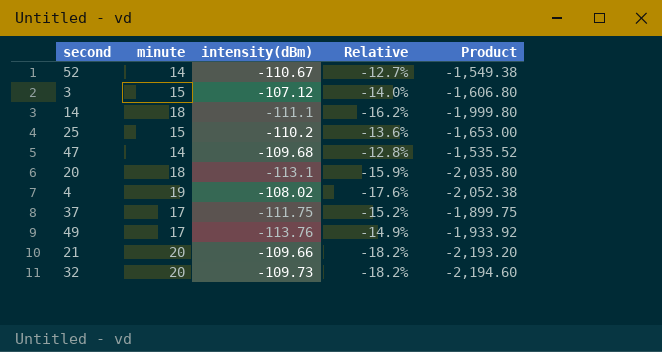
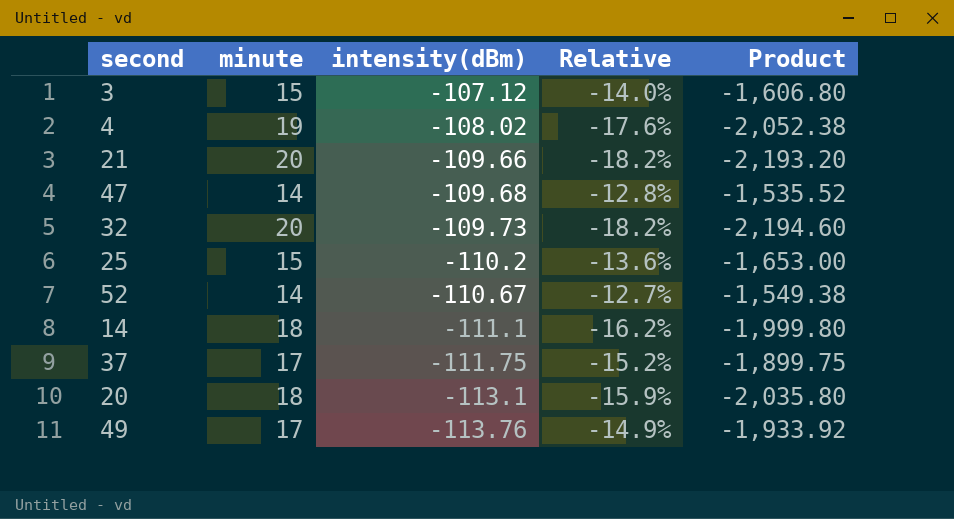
row order: none -> intensity(dBm) descending

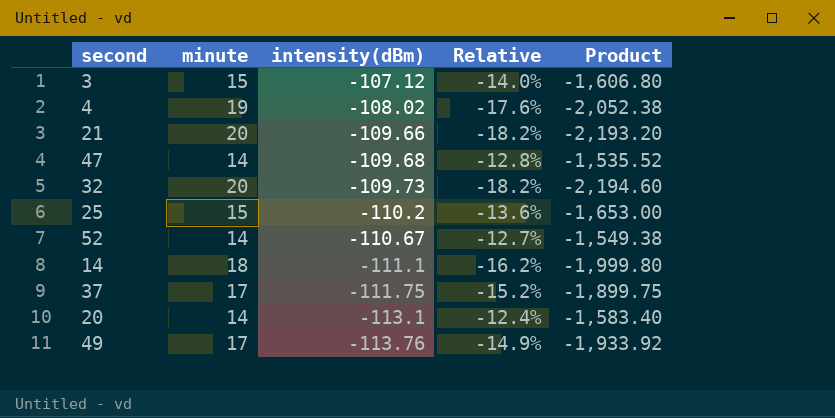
20 | minute: 18 -> 14
20 | Relative: -15.9% -> -12.4%
20 | Product: -2,035.80 -> -1,583.40

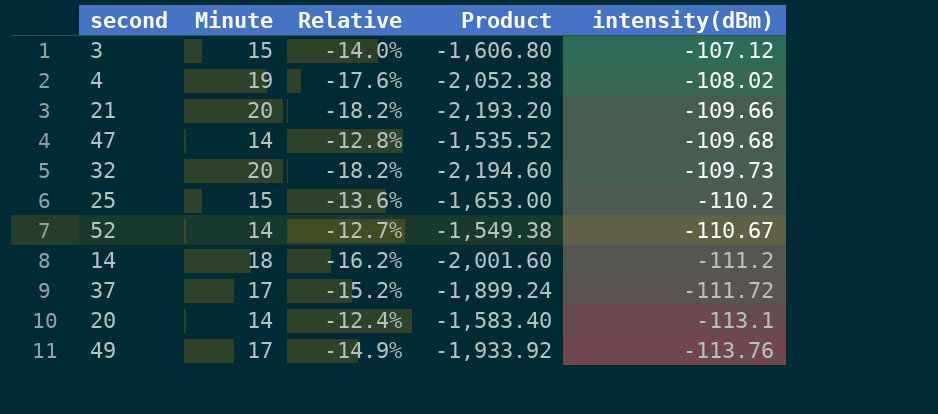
column name: minute -> Minute
column intensity(dBm) | position: 3 -> 5
14 | Product: -1,999.80 -> -2,001.60
14 | intensity(dBm): -111.1 -> -111.2
37 | Product: -1,899.75 -> -1,899.24
37 | intensity(dBm): -111.75 -> -111.72

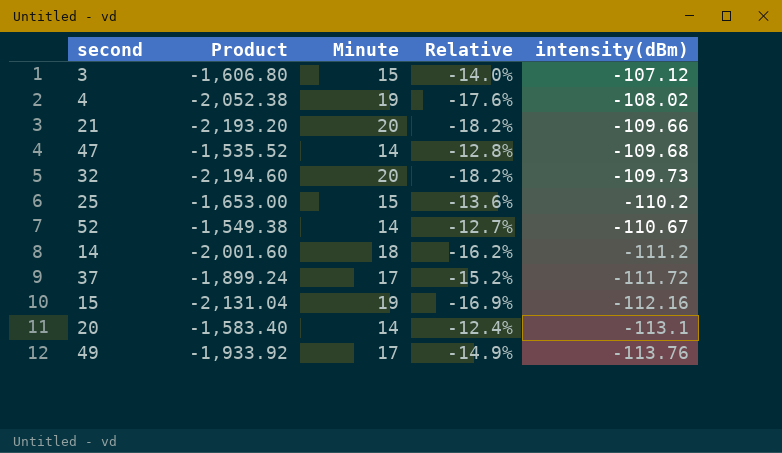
column Product | position: 4 -> 2
row 15: none -> -2,131.04 | 19 | -16.9% | -112.16

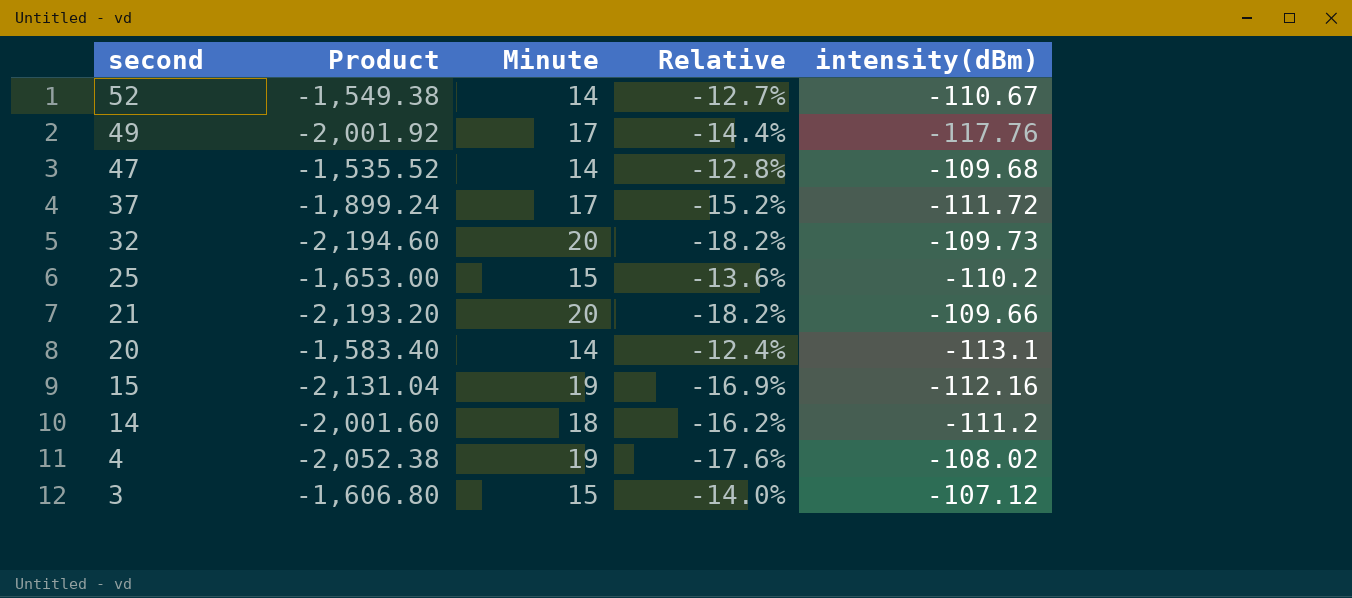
row order: intensity(dBm) descending -> second descending
49 | Product: -1,933.92 -> -2,001.92
49 | Relative: -14.9% -> -14.4%
49 | intensity(dBm): -113.76 -> -117.76

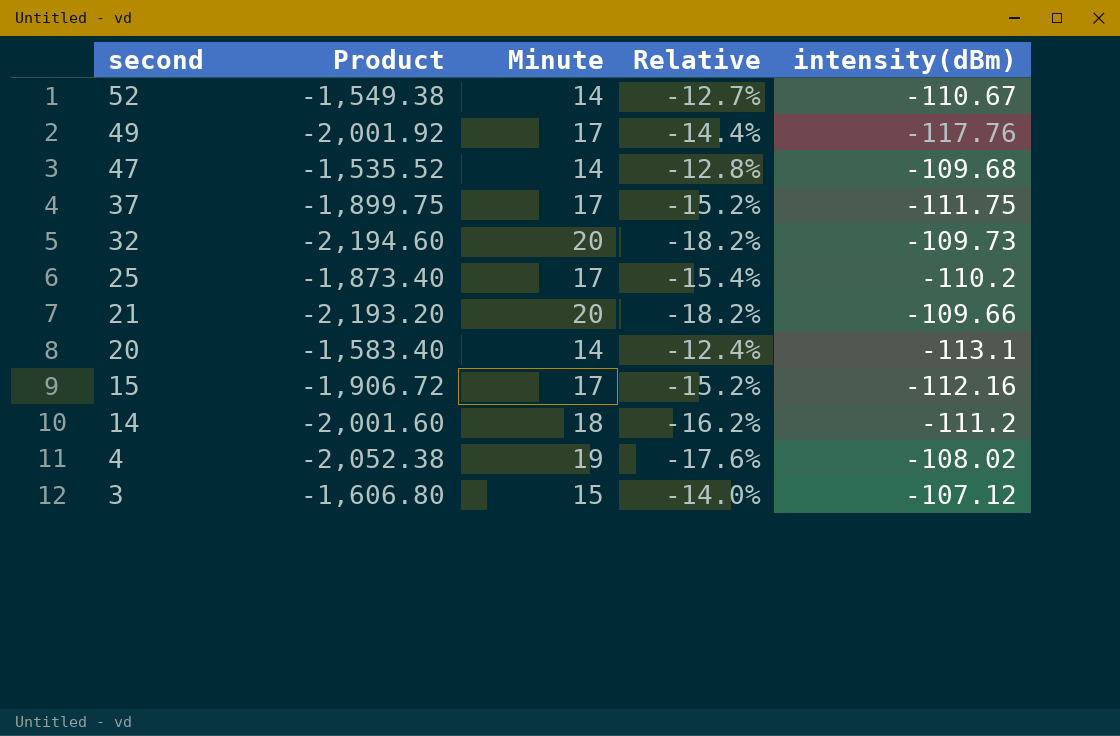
37 | Product: -1,899.24 -> -1,899.75
37 | intensity(dBm): -111.72 -> -111.75
25 | Product: -1,653.00 -> -1,873.40
25 | Minute: 15 -> 17
25 | Relative: -13.6% -> -15.4%
15 | Product: -2,131.04 -> -1,906.72
15 | Minute: 19 -> 17
15 | Relative: -16.9% -> -15.2%

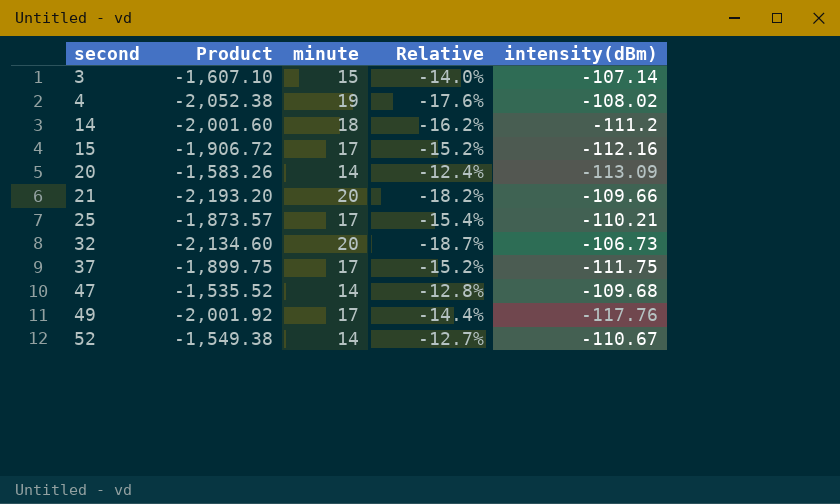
row order: second descending -> second ascending
column name: Minute -> minute
3 | Product: -1,606.80 -> -1,607.10
3 | intensity(dBm): -107.12 -> -107.14
20 | Product: -1,583.40 -> -1,583.26
20 | intensity(dBm): -113.1 -> -113.09
25 | Product: -1,873.40 -> -1,873.57
25 | intensity(dBm): -110.2 -> -110.21
32 | Product: -2,194.60 -> -2,134.60
32 | Relative: -18.2% -> -18.7%
32 | intensity(dBm): -109.73 -> -106.73

